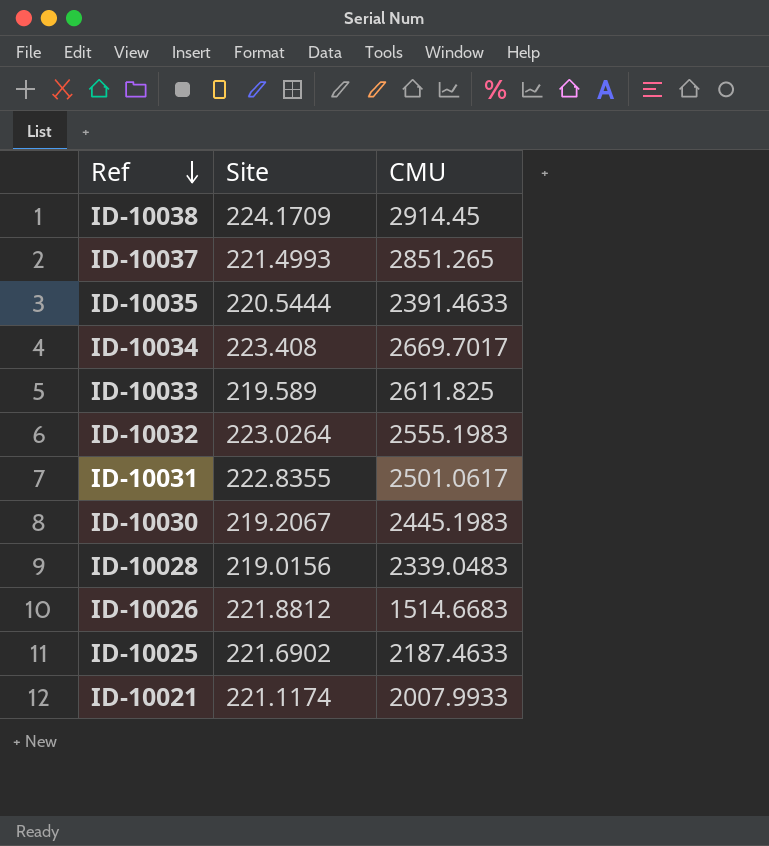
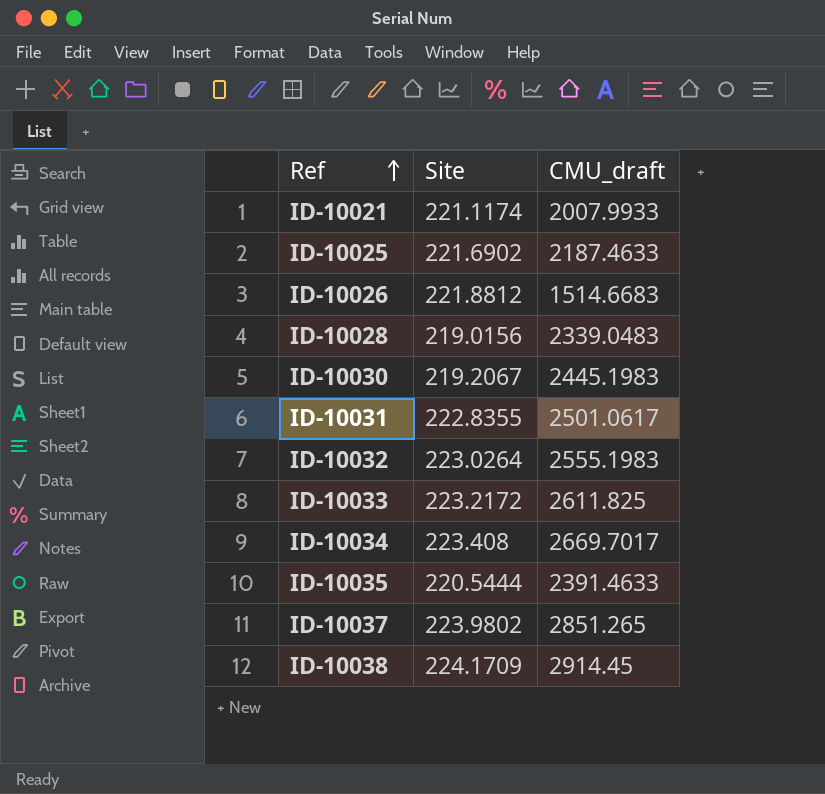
row order: Ref descending -> Ref ascending
column name: CMU -> CMU_draft
ID-10033 | Site: 219.589 -> 223.2172
ID-10037 | Site: 221.4993 -> 223.9802

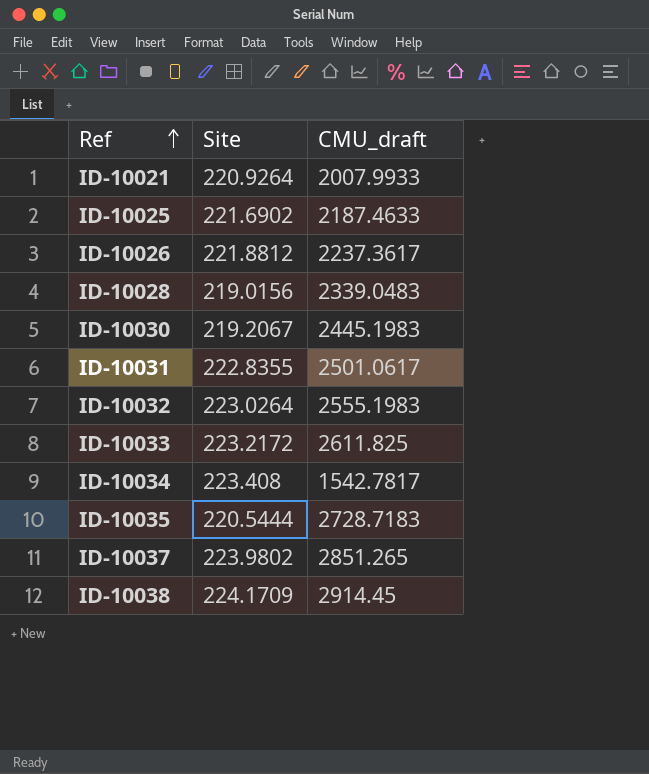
ID-10021 | Site: 221.1174 -> 220.9264
ID-10026 | CMU_draft: 1514.6683 -> 2237.3617
ID-10034 | CMU_draft: 2669.7017 -> 1542.7817
ID-10035 | CMU_draft: 2391.4633 -> 2728.7183

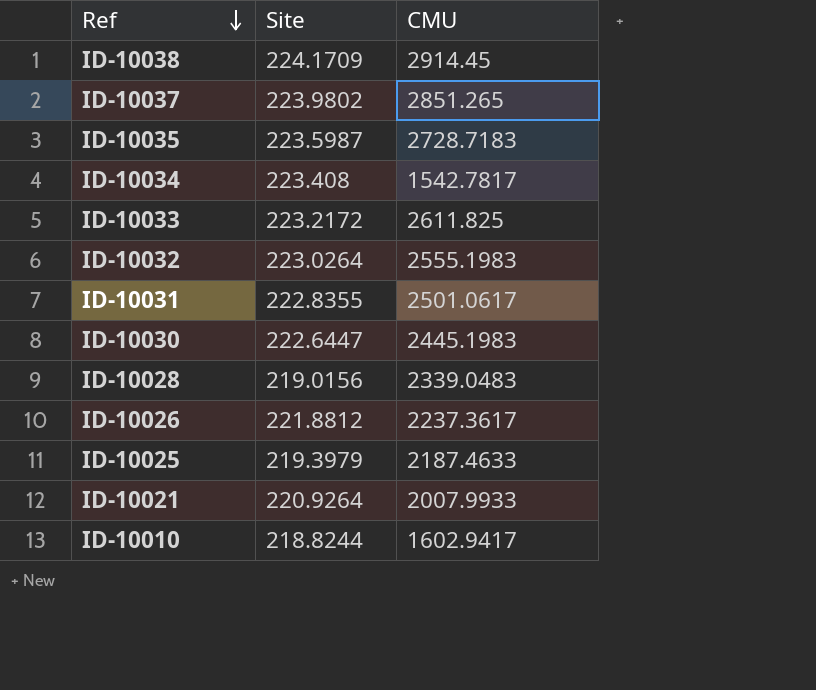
row order: Ref ascending -> Ref descending
column name: CMU_draft -> CMU
ID-10035 | Site: 220.5444 -> 223.5987
ID-10030 | Site: 219.2067 -> 222.6447
ID-10025 | Site: 221.6902 -> 219.3979
row ID-10010: none -> 218.8244 | 1602.9417

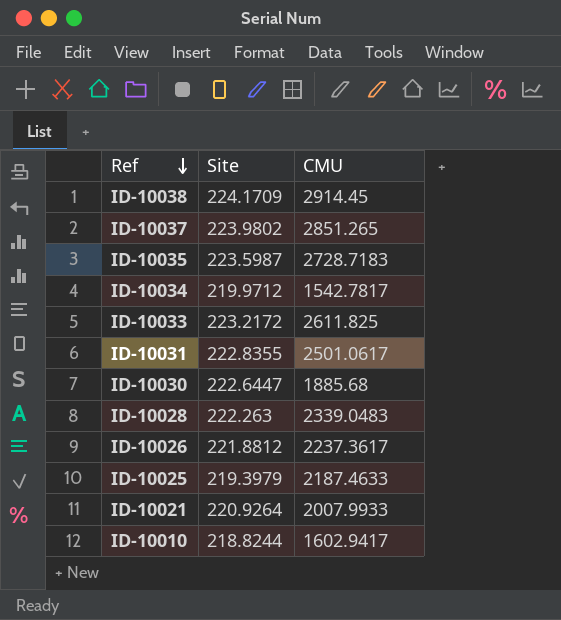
row ID-10032: 223.0264 | 2555.1983 -> none
ID-10034 | Site: 223.408 -> 219.9712
ID-10030 | CMU: 2445.1983 -> 1885.68
ID-10028 | Site: 219.0156 -> 222.263

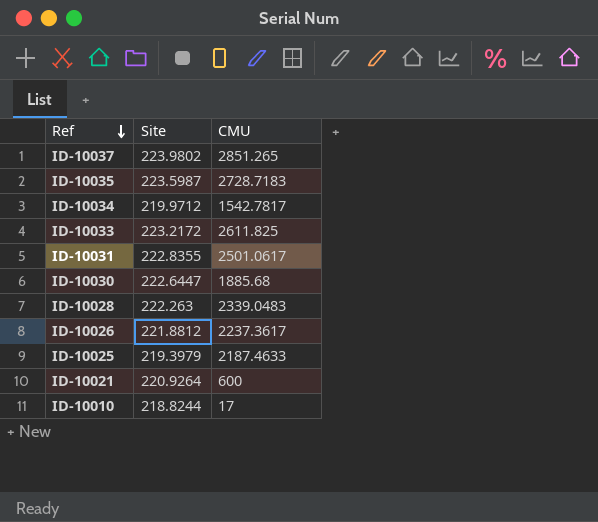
row ID-10038: 224.1709 | 2914.45 -> none
ID-10021 | CMU: 2007.9933 -> 600
ID-10010 | CMU: 1602.9417 -> 17

